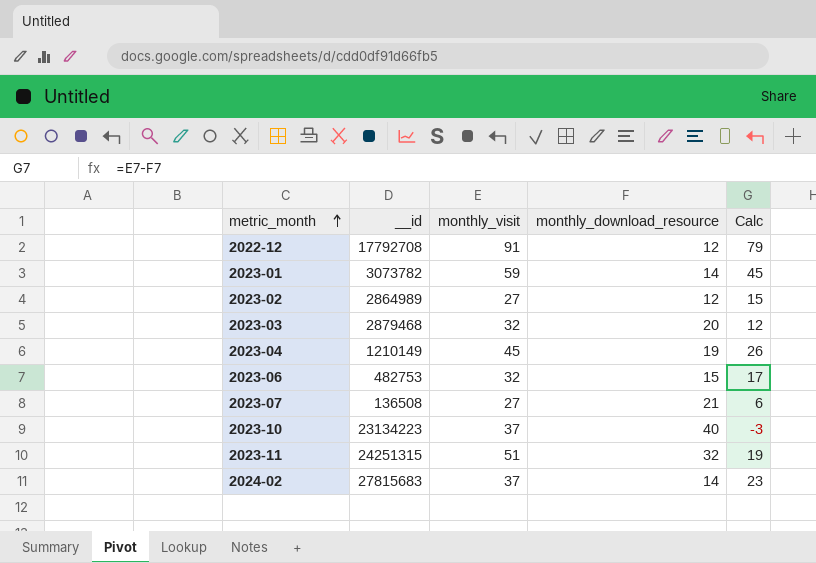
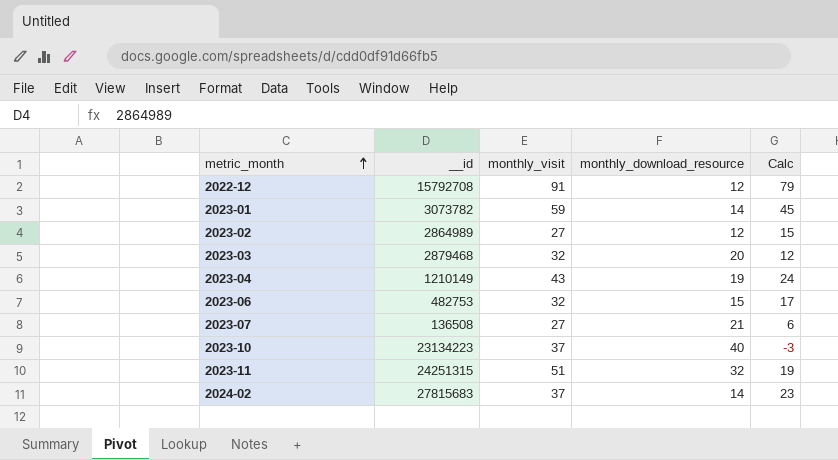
2022-12 | __id: 17792708 -> 15792708
2023-04 | monthly_visit: 45 -> 43
2023-04 | Calc: 26 -> 24

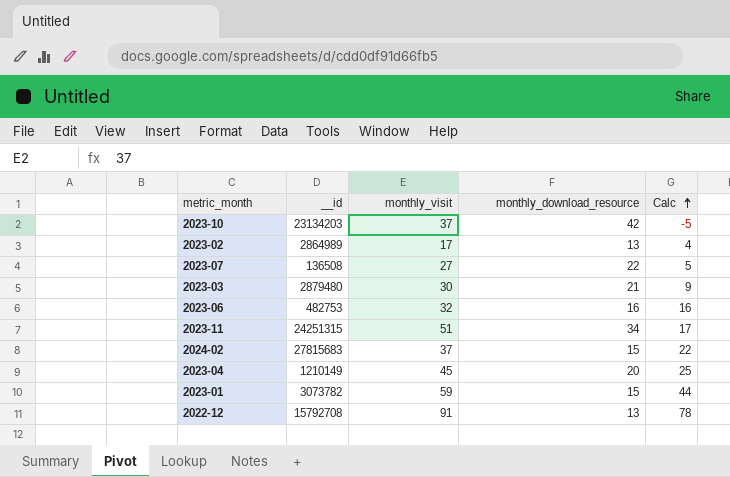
row order: metric_month ascending -> Calc ascending
2023-10 | __id: 23134223 -> 23134203
2023-10 | monthly_download_resource: 40 -> 42
2023-10 | Calc: -3 -> -5
2023-02 | monthly_visit: 27 -> 17
2023-02 | monthly_download_resource: 12 -> 13
2023-02 | Calc: 15 -> 4
2023-07 | monthly_download_resource: 21 -> 22
2023-07 | Calc: 6 -> 5
2023-03 | __id: 2879468 -> 2879480
2023-03 | monthly_visit: 32 -> 30
2023-03 | monthly_download_resource: 20 -> 21
2023-03 | Calc: 12 -> 9
2023-06 | monthly_download_resource: 15 -> 16
2023-06 | Calc: 17 -> 16
2023-11 | monthly_download_resource: 32 -> 34
2023-11 | Calc: 19 -> 17
2024-02 | monthly_download_resource: 14 -> 15
2024-02 | Calc: 23 -> 22
2023-04 | monthly_visit: 43 -> 45
2023-04 | monthly_download_resource: 19 -> 20
2023-04 | Calc: 24 -> 25
2023-01 | monthly_download_resource: 14 -> 15
2023-01 | Calc: 45 -> 44
2022-12 | monthly_download_resource: 12 -> 13
2022-12 | Calc: 79 -> 78

